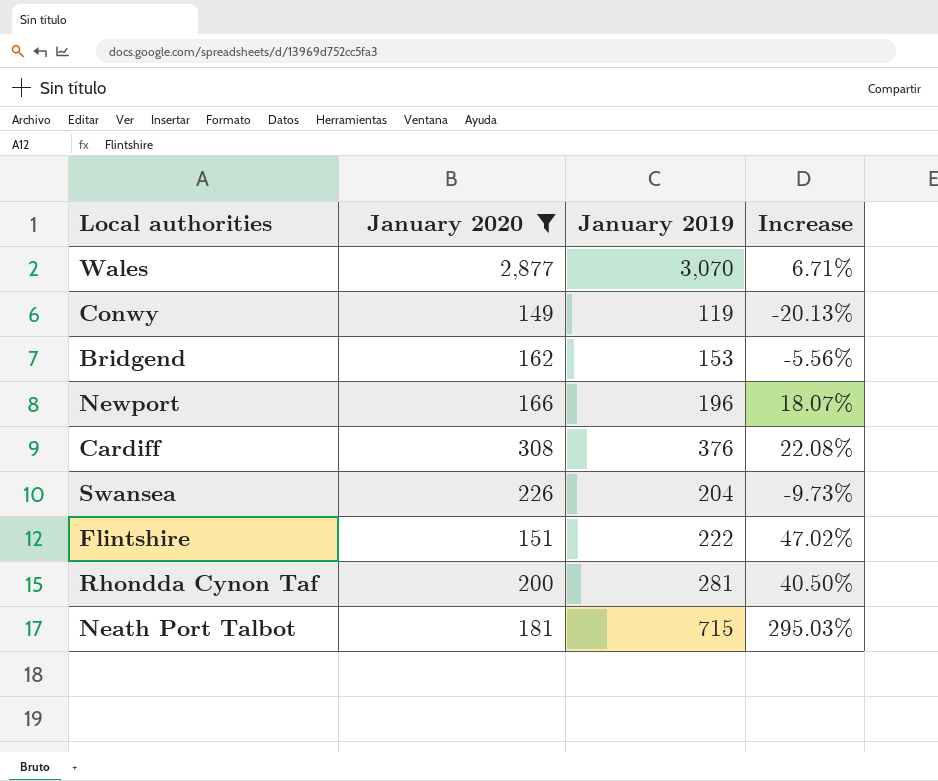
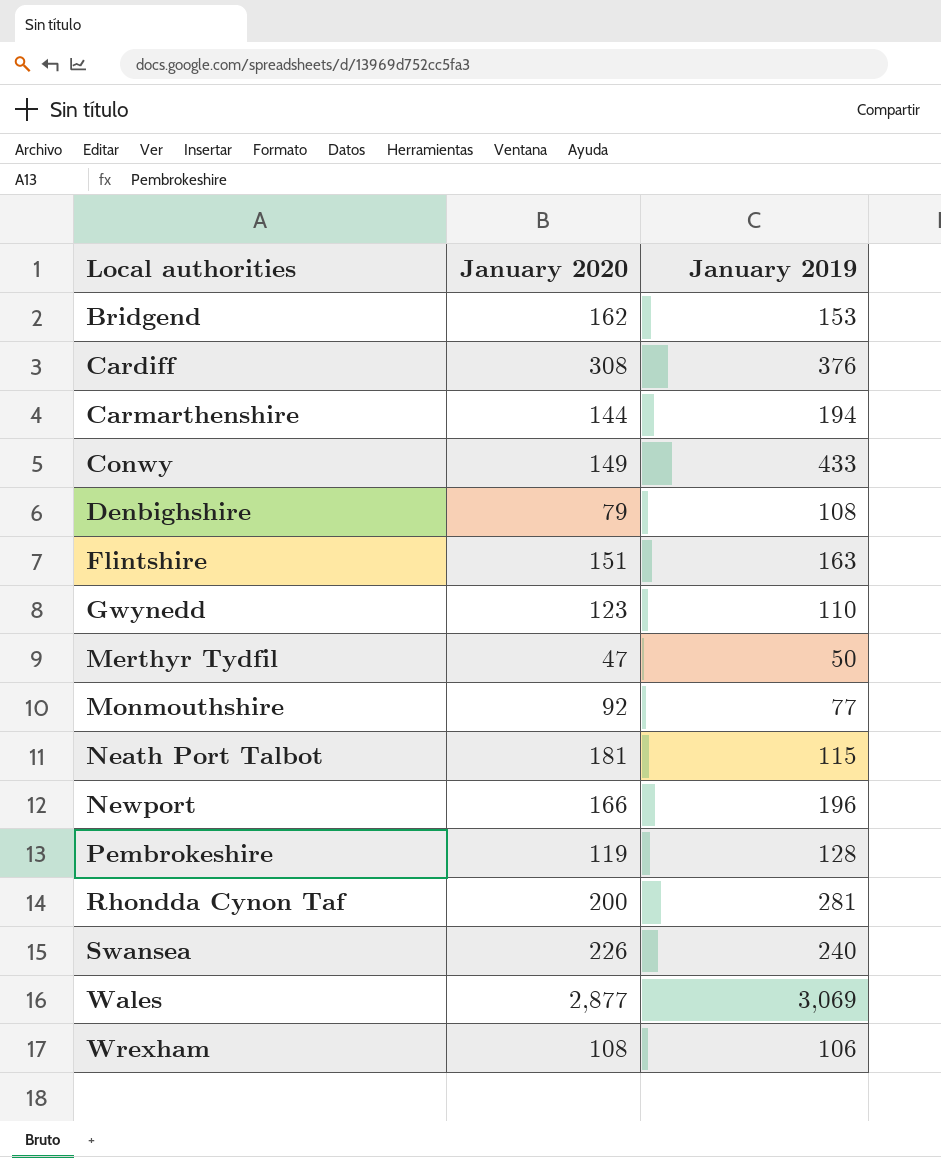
filter: January 2020 >= 149 -> none
row order: none -> Local authorities ascending
column Increase | formula: ([January 2019] - [January 2020]) / [January 2020] -> none
Conwy | January 2019: 119 -> 433
Flintshire | January 2019: 222 -> 163
Neath Port Talbot | January 2019: 715 -> 115
Swansea | January 2019: 204 -> 240
Wales | January 2019: 3,070 -> 3,069

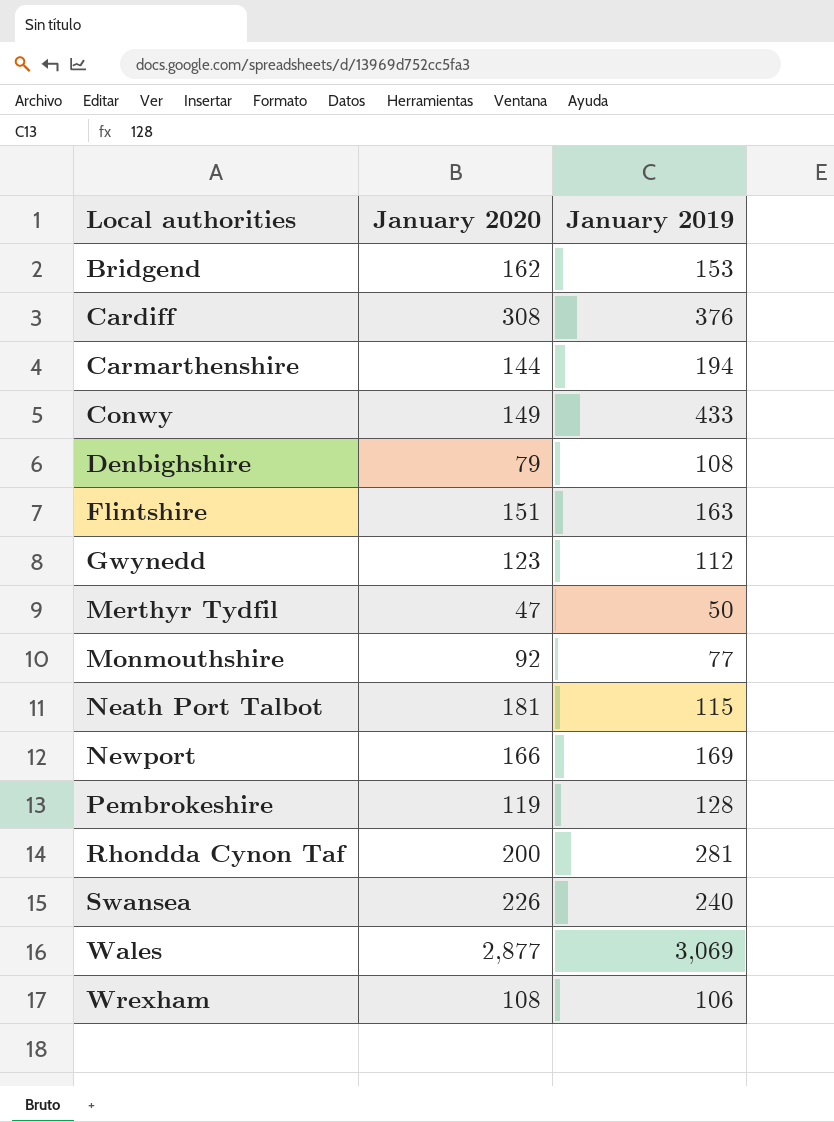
Gwynedd | January 2019: 110 -> 112
Newport | January 2019: 196 -> 169

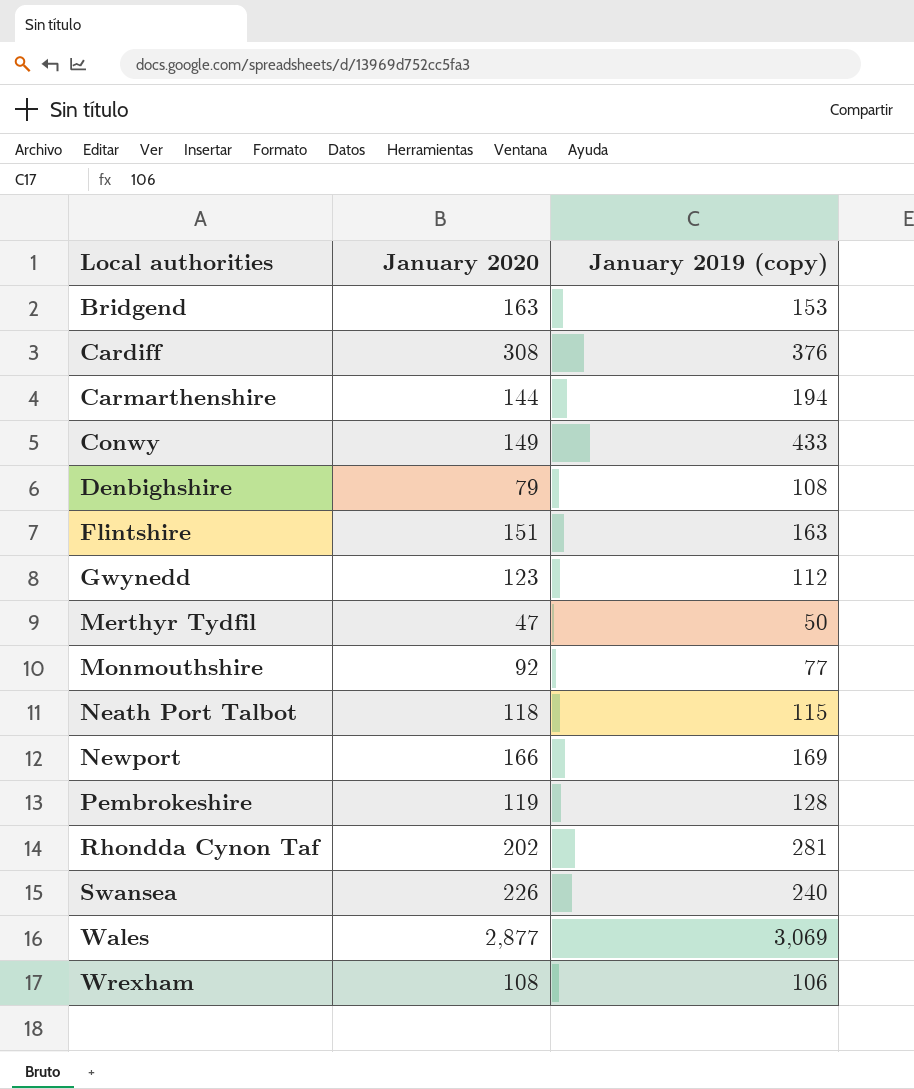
column name: January 2019 -> January 2019 (copy)
Bridgend | January 2020: 162 -> 163
Neath Port Talbot | January 2020: 181 -> 118
Rhondda Cynon Taf | January 2020: 200 -> 202

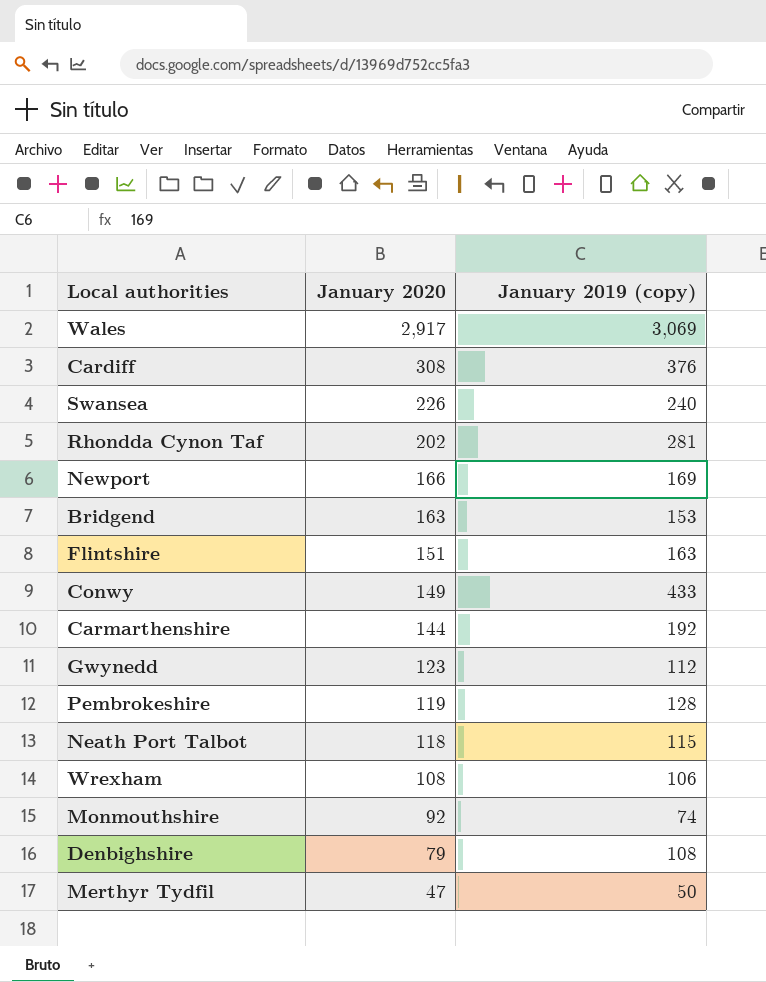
row order: Local authorities ascending -> January 2020 descending
Wales | January 2020: 2,877 -> 2,917
Carmarthenshire | January 2019 (copy): 194 -> 192
Monmouthshire | January 2019 (copy): 77 -> 74

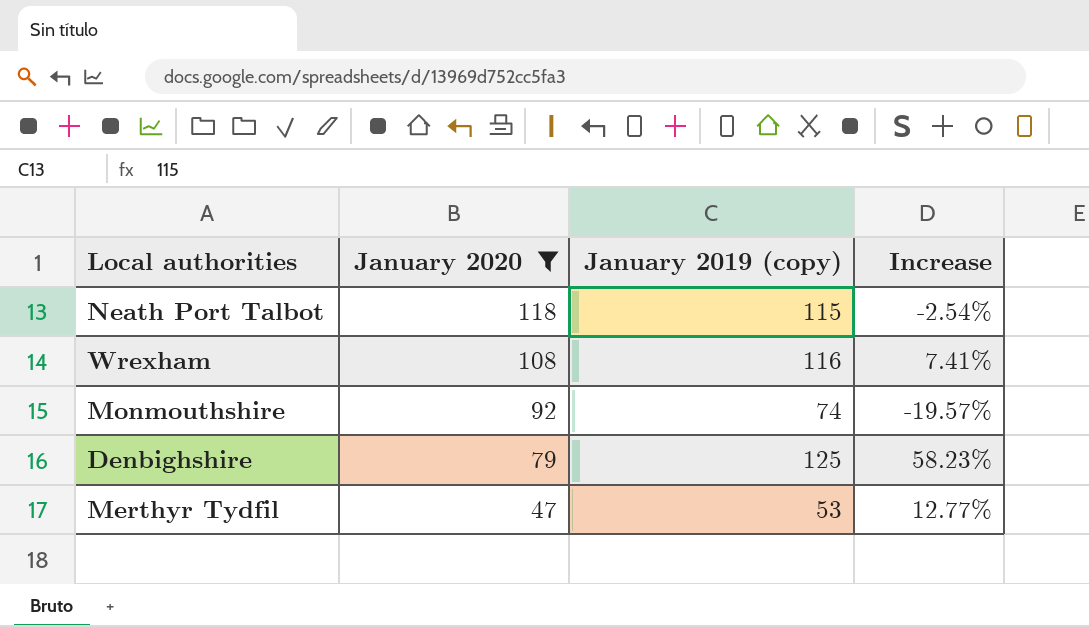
filter: none -> January 2020 <= 118
column Increase | formula: none -> ([January 2019 (copy)] - [January 2020]) / [January 2020]
Wrexham | January 2019 (copy): 106 -> 116
Denbighshire | January 2019 (copy): 108 -> 125
Merthyr Tydfil | January 2019 (copy): 50 -> 53

